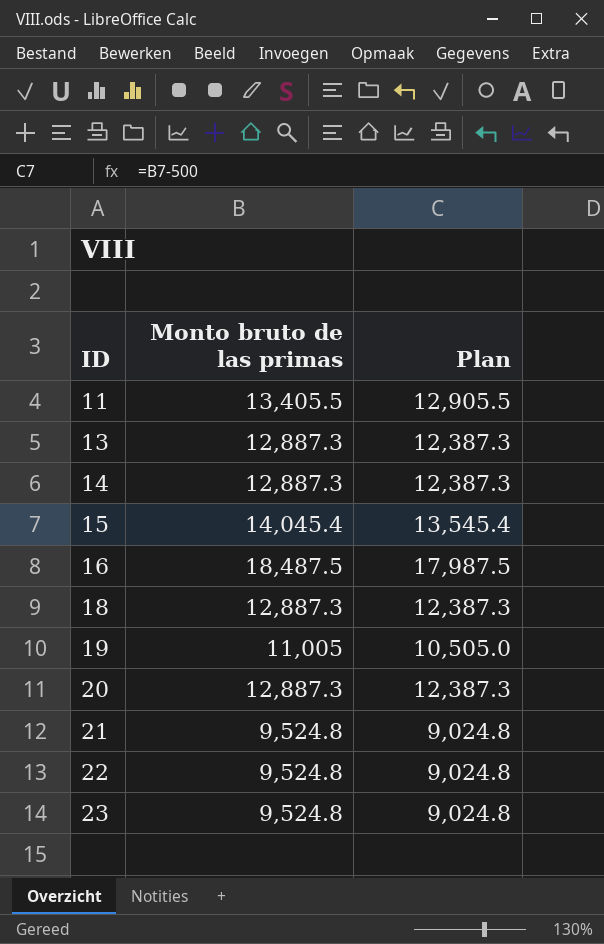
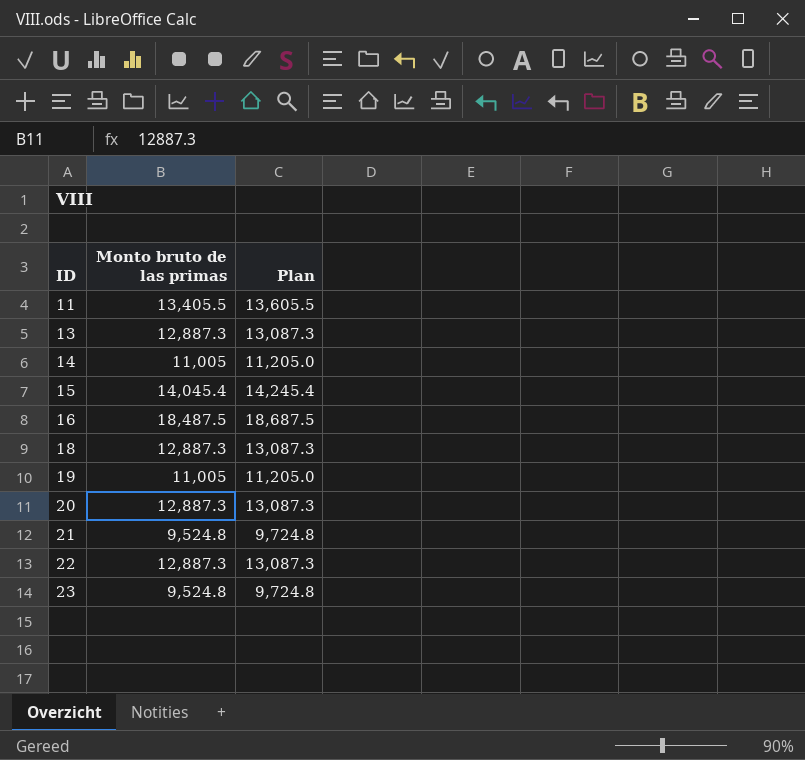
column Plan | formula: [Monto bruto de las primas] - 500 -> [Monto bruto de las primas] + 200
14 | Monto bruto de las primas: 12,887.3 -> 11,005
22 | Monto bruto de las primas: 9,524.8 -> 12,887.3

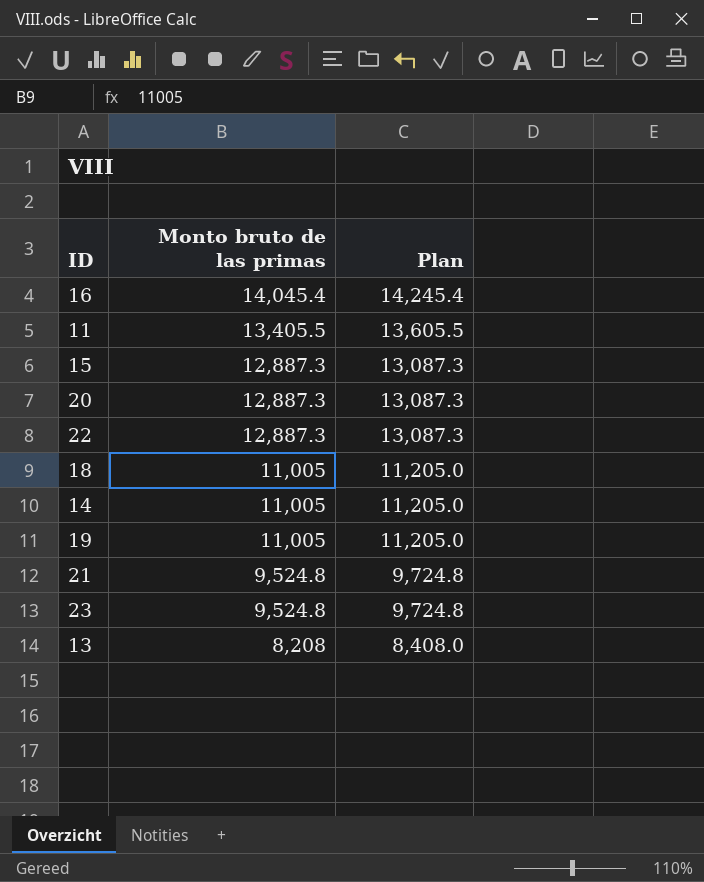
row order: ID ascending -> Monto bruto de las primas descending
16 | Monto bruto de las primas: 18,487.5 -> 14,045.4
16 | Plan: 18,687.5 -> 14,245.4
15 | Monto bruto de las primas: 14,045.4 -> 12,887.3
15 | Plan: 14,245.4 -> 13,087.3
18 | Monto bruto de las primas: 12,887.3 -> 11,005
18 | Plan: 13,087.3 -> 11,205.0
13 | Monto bruto de las primas: 12,887.3 -> 8,208
13 | Plan: 13,087.3 -> 8,408.0

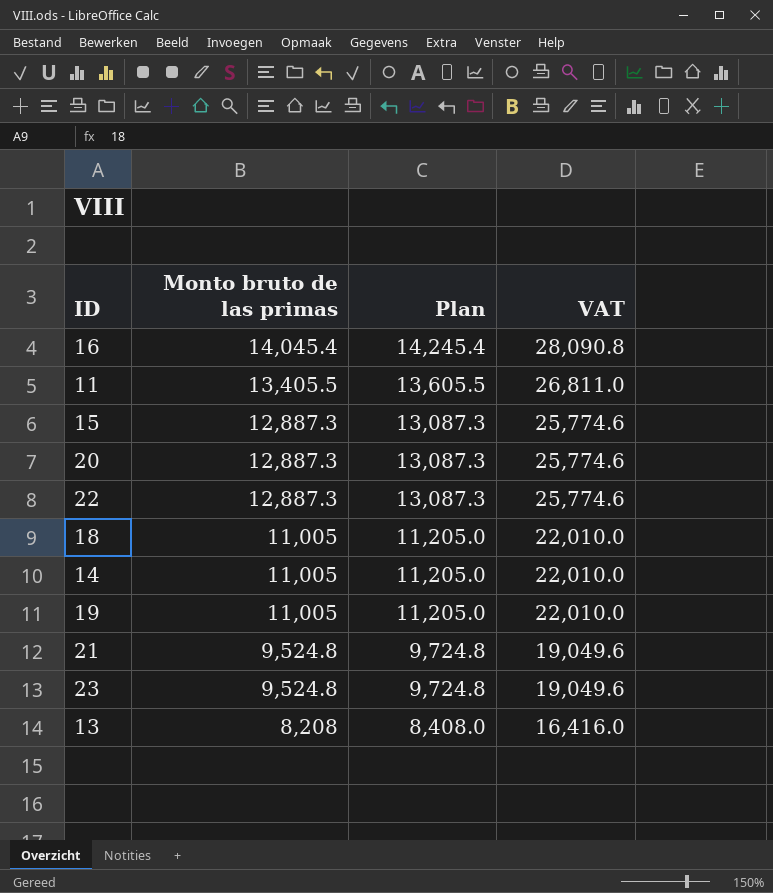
column VAT | formula: none -> [Monto bruto de las primas] * 2

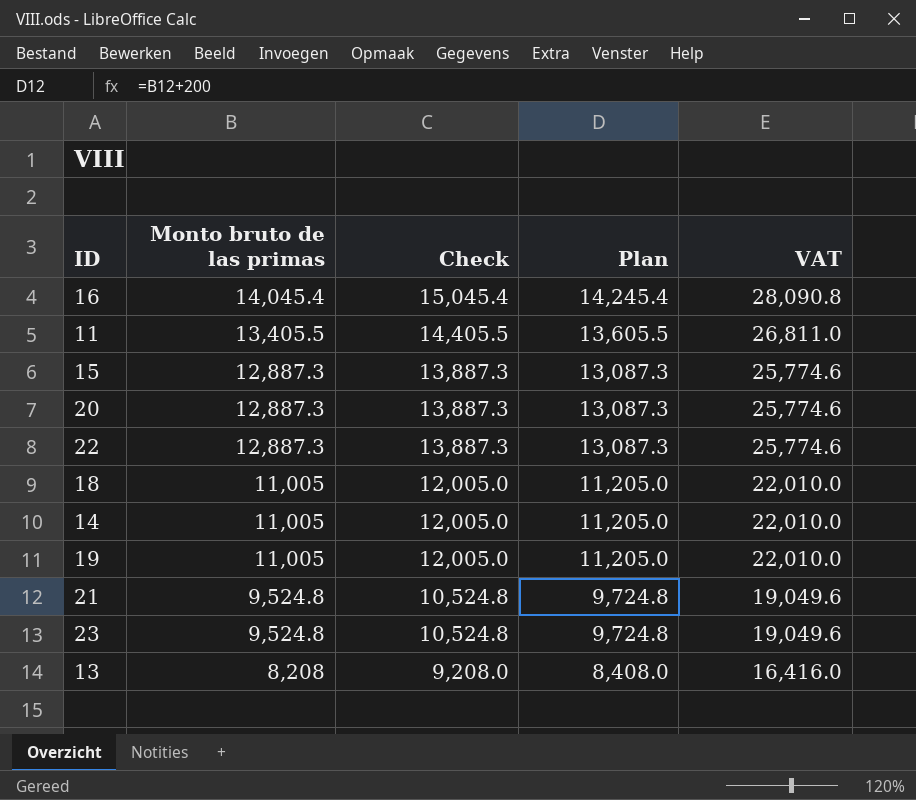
column Check | formula: none -> [Monto bruto de las primas] + 1000

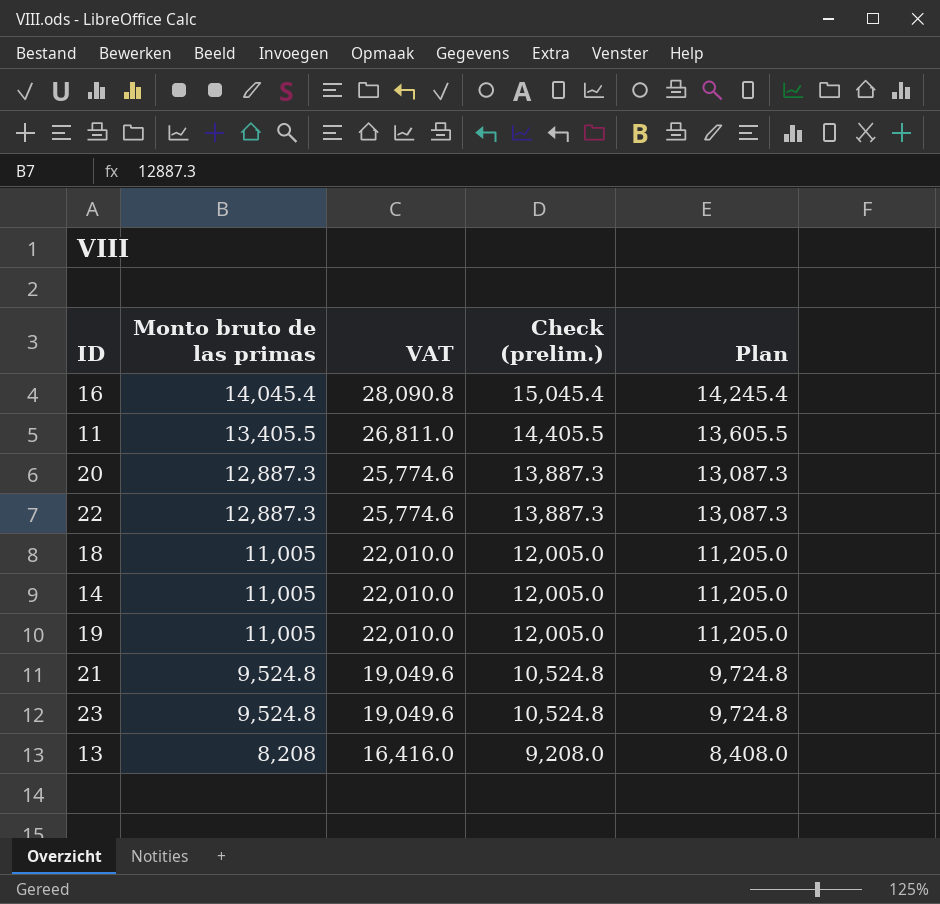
column VAT | position: 5 -> 3
column name: Check -> Check (prelim.)
row 15: 12,887.3 | 13,887.3 | 13,087.3 | 25,774.6 -> none

